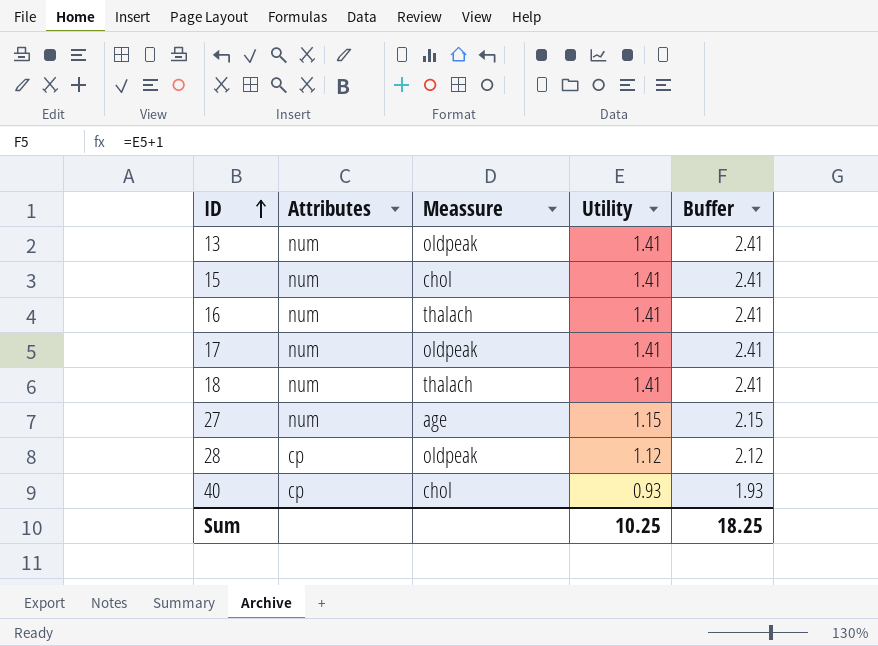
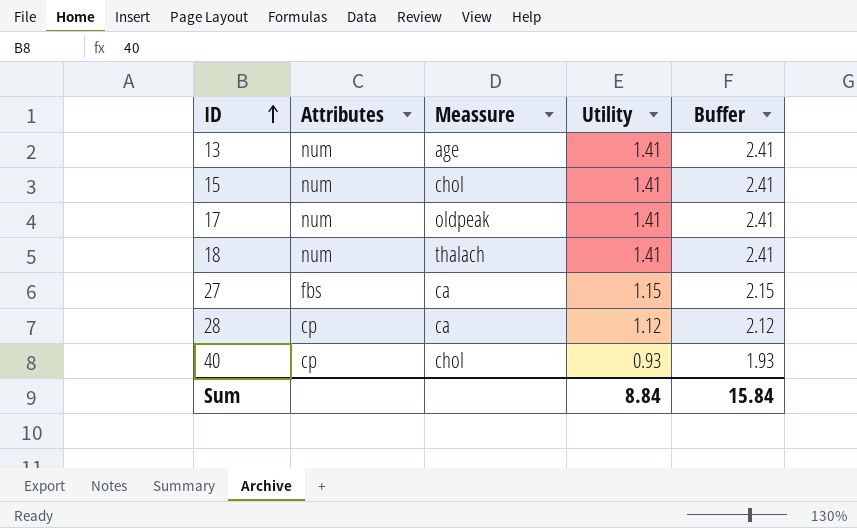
row 16: num | thalach | 1.41 | 2.41 -> none
13 | Meassure: oldpeak -> age
27 | Attributes: num -> fbs
27 | Meassure: age -> ca
28 | Meassure: oldpeak -> ca
Sum | Utility: 10.25 -> 8.84
Sum | Buffer: 18.25 -> 15.84

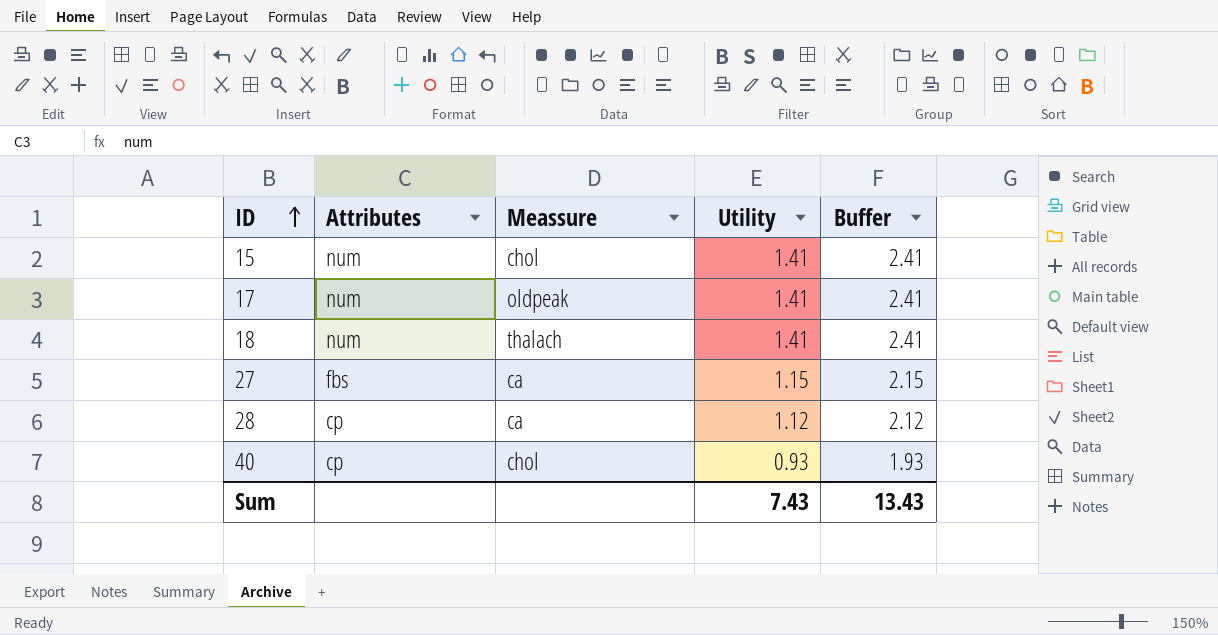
row 13: num | age | 1.41 | 2.41 -> none
Sum | Utility: 8.84 -> 7.43
Sum | Buffer: 15.84 -> 13.43

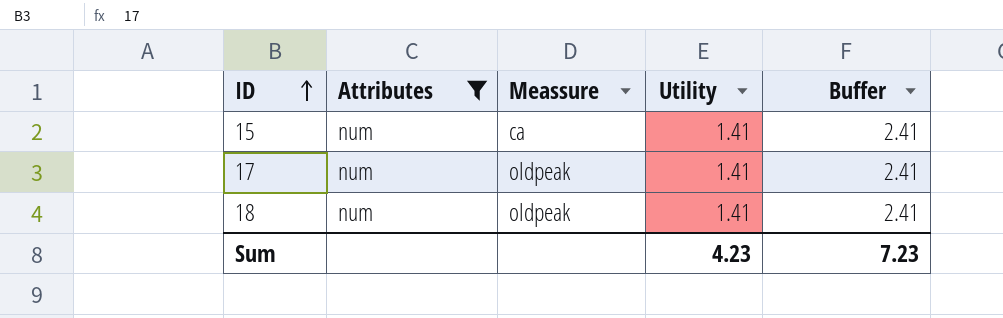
filter: none -> Attributes = num
15 | Meassure: chol -> ca
18 | Meassure: thalach -> oldpeak
Sum | Utility: 7.43 -> 4.23
Sum | Buffer: 13.43 -> 7.23

